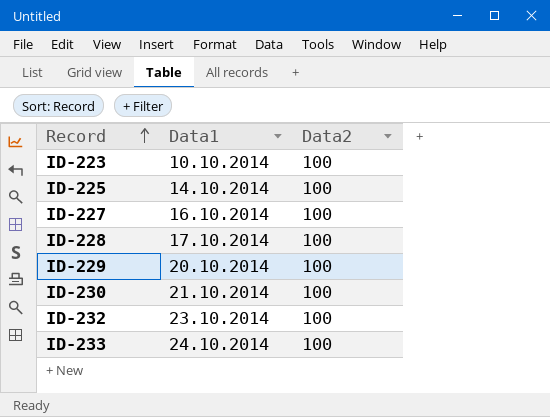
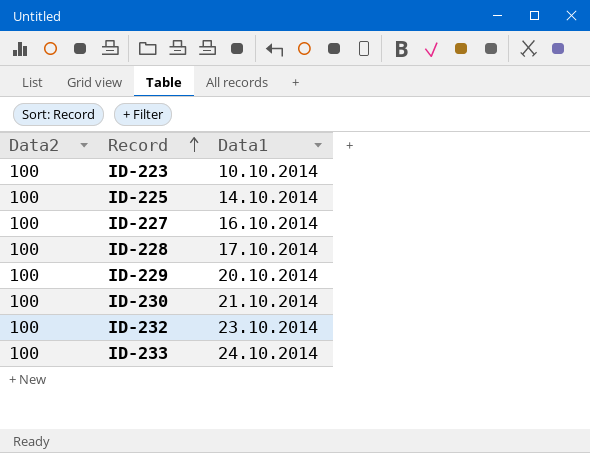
column Data2 | position: 3 -> 1

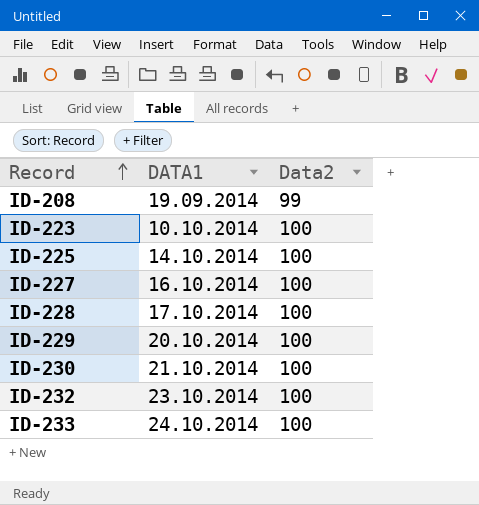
column name: Data1 -> DATA1
column Data2 | position: 1 -> 3
row ID-208: none -> 19.09.2014 | 99

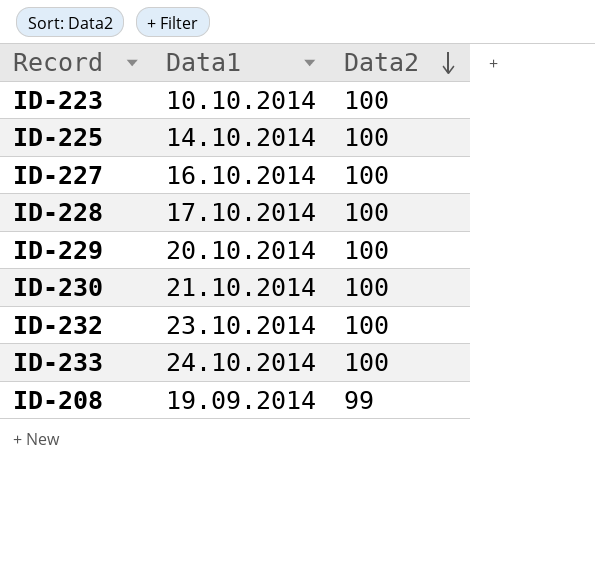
row order: Record ascending -> Data2 descending
column name: DATA1 -> Data1

